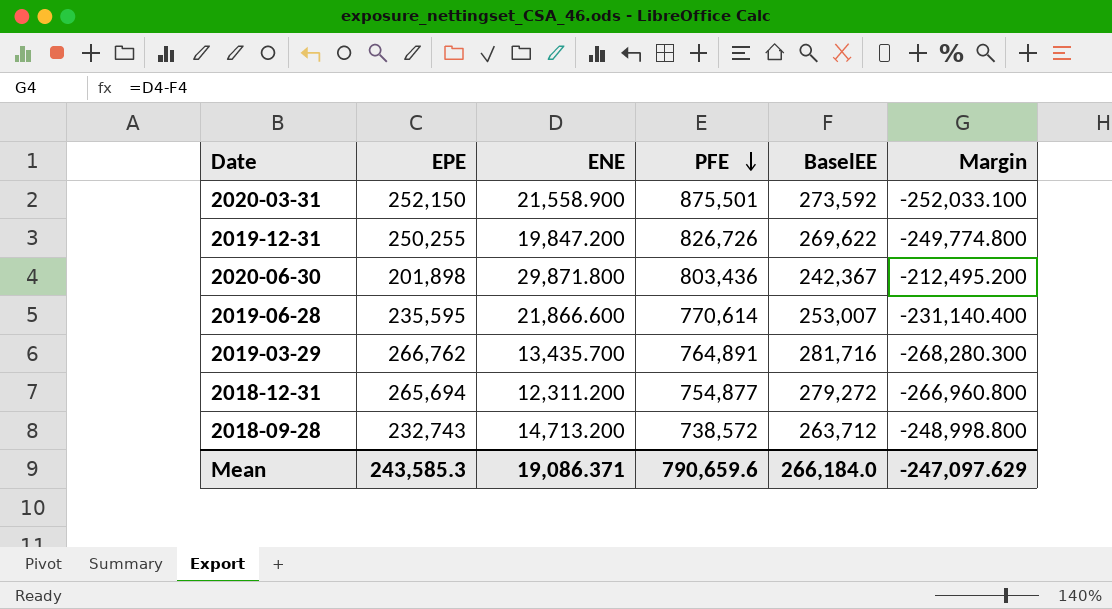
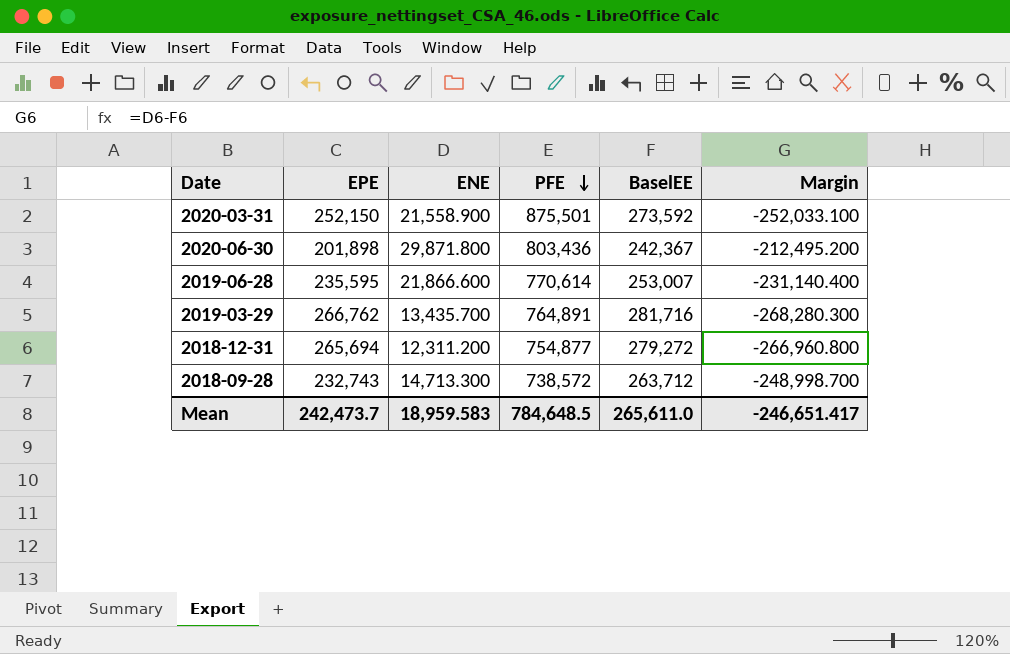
row 2019-12-31: 250,255 | 19,847.200 | 826,726 | 269,622 | -249,774.800 -> none
2018-09-28 | ENE: 14,713.200 -> 14,713.300
2018-09-28 | Margin: -248,998.800 -> -248,998.700
Mean | EPE: 243,585.3 -> 242,473.7
Mean | ENE: 19,086.371 -> 18,959.583
Mean | PFE: 790,659.6 -> 784,648.5
Mean | BaselEE: 266,184.0 -> 265,611.0
Mean | Margin: -247,097.629 -> -246,651.417

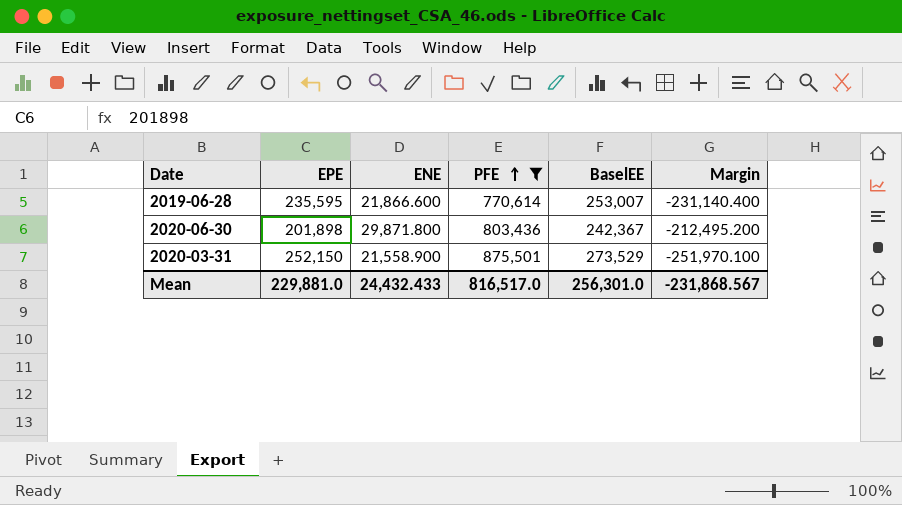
filter: none -> PFE >= 770,614
row order: PFE descending -> PFE ascending
2020-03-31 | BaselEE: 273,592 -> 273,529
2020-03-31 | Margin: -252,033.100 -> -251,970.100
Mean | EPE: 242,473.7 -> 229,881.0
Mean | ENE: 18,959.583 -> 24,432.433
Mean | PFE: 784,648.5 -> 816,517.0
Mean | BaselEE: 265,611.0 -> 256,301.0
Mean | Margin: -246,651.417 -> -231,868.567

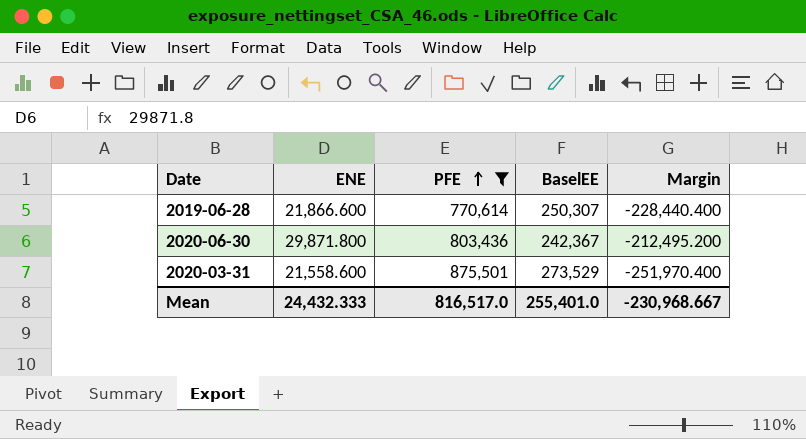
column EPE | position: 2 -> none
2019-06-28 | BaselEE: 253,007 -> 250,307
2019-06-28 | Margin: -231,140.400 -> -228,440.400
2020-03-31 | ENE: 21,558.900 -> 21,558.600
2020-03-31 | Margin: -251,970.100 -> -251,970.400
Mean | ENE: 24,432.433 -> 24,432.333
Mean | BaselEE: 256,301.0 -> 255,401.0
Mean | Margin: -231,868.567 -> -230,968.667

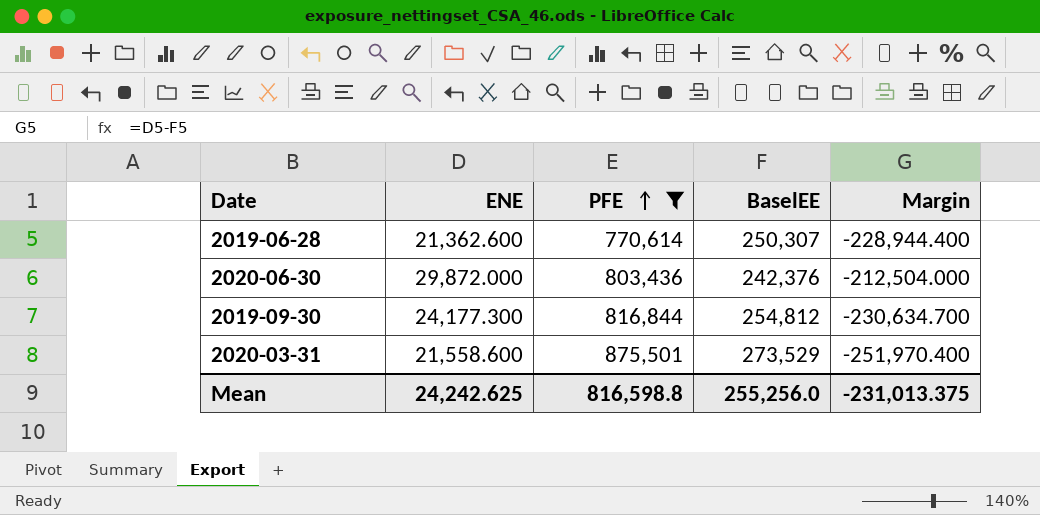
2019-06-28 | ENE: 21,866.600 -> 21,362.600
2019-06-28 | Margin: -228,440.400 -> -228,944.400
2020-06-30 | ENE: 29,871.800 -> 29,872.000
2020-06-30 | BaselEE: 242,367 -> 242,376
2020-06-30 | Margin: -212,495.200 -> -212,504.000
row 2019-09-30: none -> 24,177.300 | 816,844 | 254,812 | -230,634.700
Mean | ENE: 24,432.333 -> 24,242.625
Mean | PFE: 816,517.0 -> 816,598.8
Mean | BaselEE: 255,401.0 -> 255,256.0
Mean | Margin: -230,968.667 -> -231,013.375

